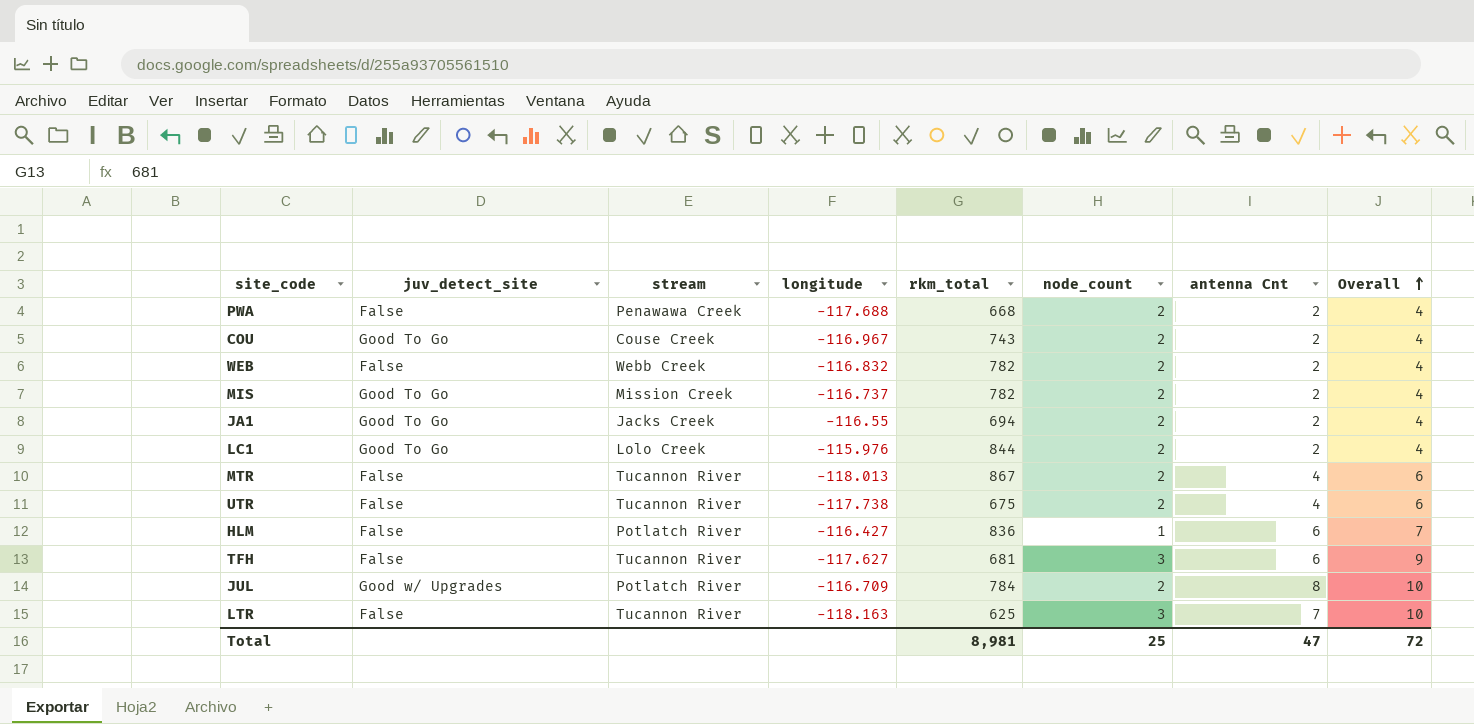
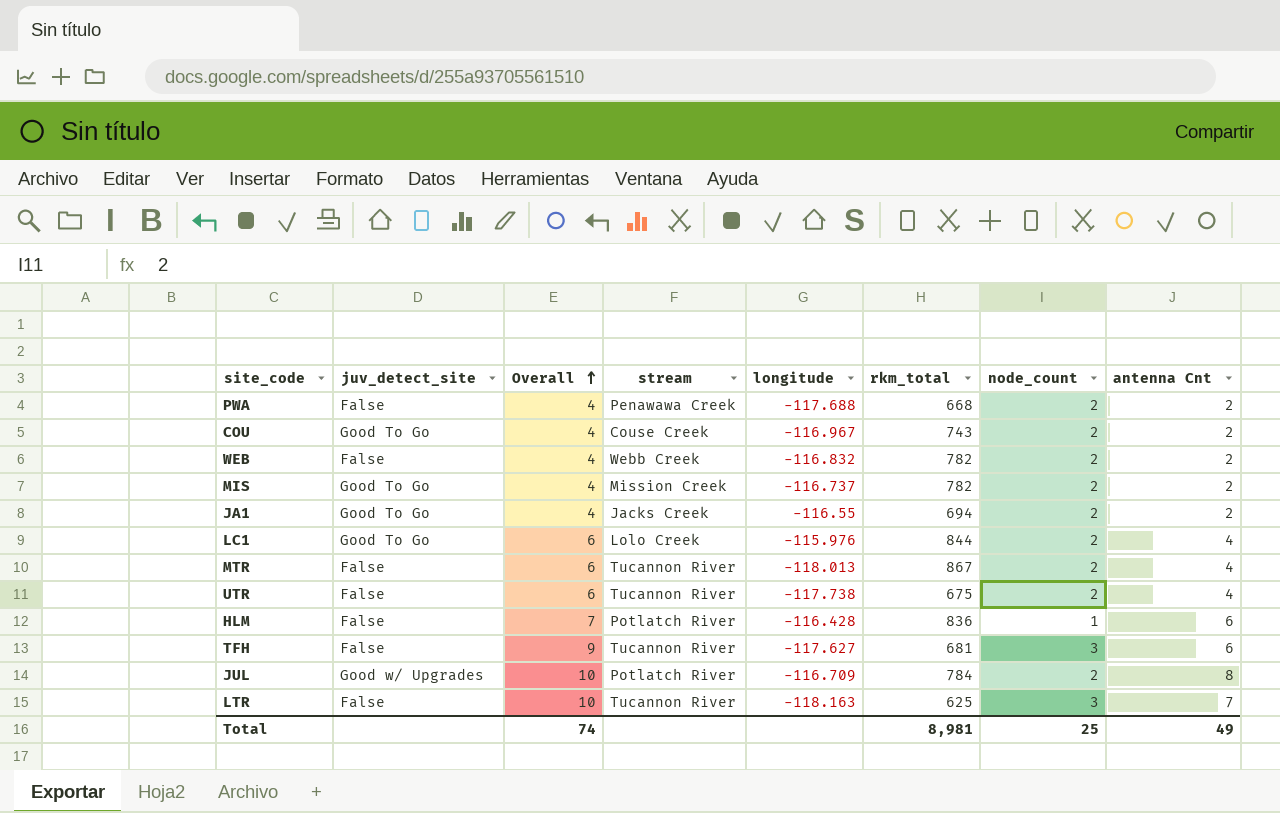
column Overall | position: 8 -> 3
LC1 | Overall: 4 -> 6
LC1 | antenna Cnt: 2 -> 4
HLM | longitude: -116.427 -> -116.428
Total | Overall: 72 -> 74
Total | antenna Cnt: 47 -> 49

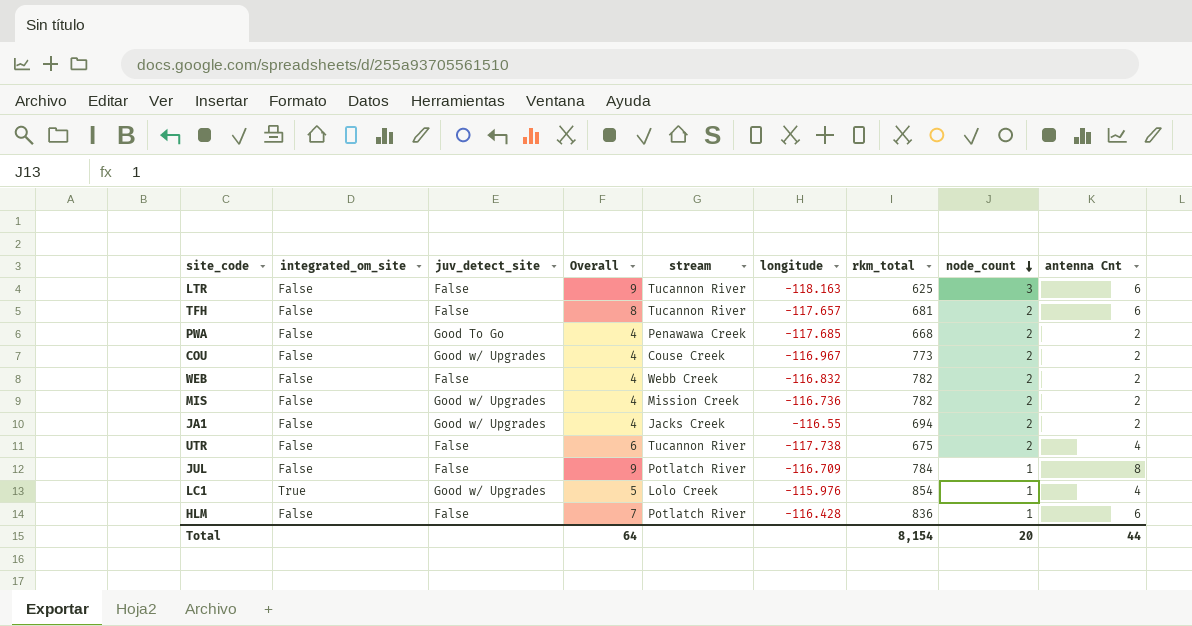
row order: Overall ascending -> node_count descending
column integrated_om_site | position: none -> 2
row MTR: False | 6 | Tucannon River | -118.013 | 867 | 2 | 4 -> none
LTR | Overall: 10 -> 9
LTR | antenna Cnt: 7 -> 6
TFH | Overall: 9 -> 8
TFH | longitude: -117.627 -> -117.657
TFH | node_count: 3 -> 2
PWA | juv_detect_site: False -> Good To Go
PWA | longitude: -117.688 -> -117.685
COU | juv_detect_site: Good To Go -> Good w/ Upgrades
COU | rkm_total: 743 -> 773
MIS | juv_detect_site: Good To Go -> Good w/ Upgrades
MIS | longitude: -116.737 -> -116.736
JA1 | juv_detect_site: Good To Go -> Good w/ Upgrades
JUL | juv_detect_site: Good w/ Upgrades -> False
JUL | Overall: 10 -> 9
JUL | node_count: 2 -> 1
LC1 | juv_detect_site: Good To Go -> Good w/ Upgrades
LC1 | Overall: 6 -> 5
LC1 | rkm_total: 844 -> 854
LC1 | node_count: 2 -> 1
Total | Overall: 74 -> 64
Total | rkm_total: 8,981 -> 8,154
Total | node_count: 25 -> 20
Total | antenna Cnt: 49 -> 44

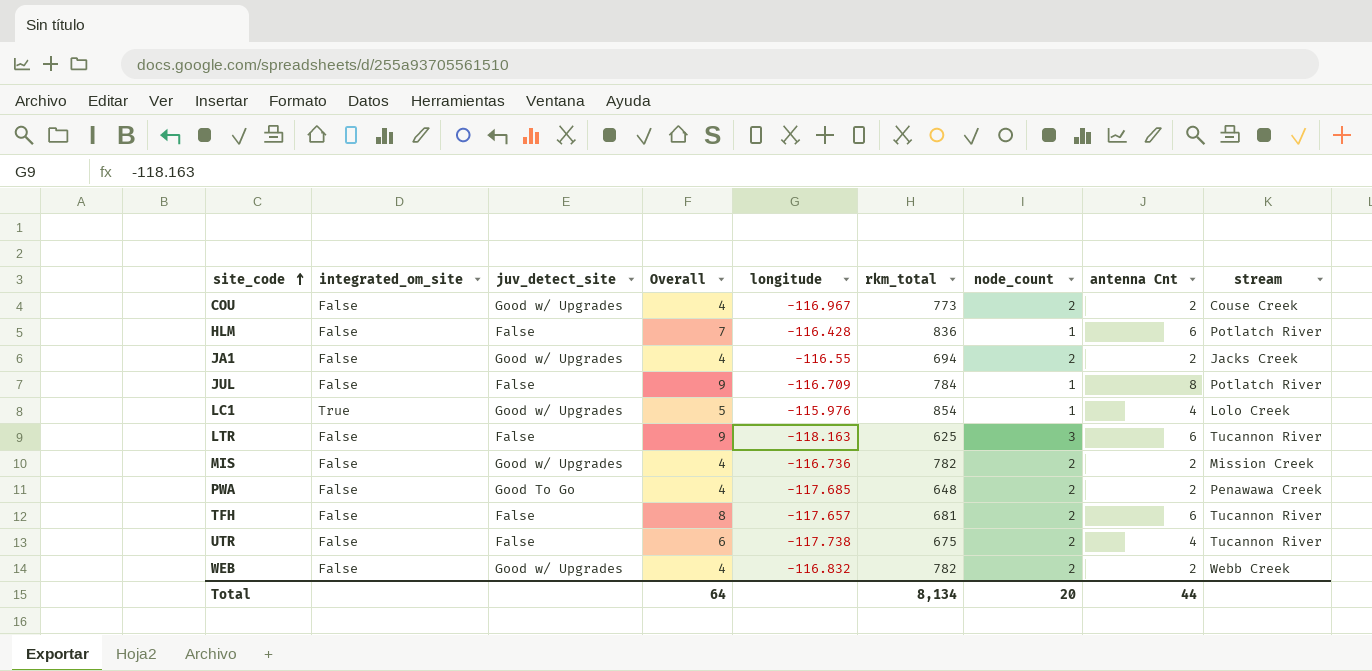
row order: node_count descending -> site_code ascending
column stream | position: 5 -> 9
PWA | rkm_total: 668 -> 648
WEB | juv_detect_site: False -> Good w/ Upgrades
Total | rkm_total: 8,154 -> 8,134

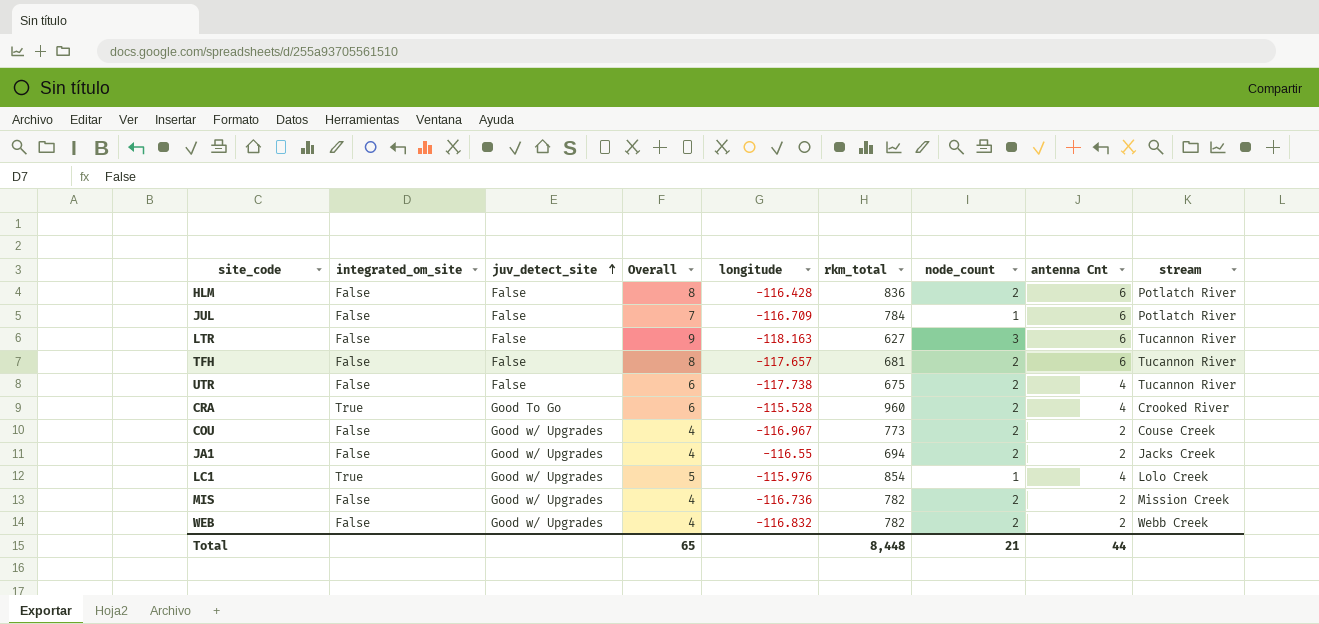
row order: site_code ascending -> juv_detect_site ascending
row PWA: False | Good To Go | 4 | -117.685 | 648 | 2 | 2 | Penawawa Creek -> none
HLM | Overall: 7 -> 8
HLM | node_count: 1 -> 2
JUL | Overall: 9 -> 7
JUL | antenna Cnt: 8 -> 6
LTR | rkm_total: 625 -> 627
row CRA: none -> True | Good To Go | 6 | -115.528 | 960 | 2 | 4 | Crooked River
Total | Overall: 64 -> 65
Total | rkm_total: 8,134 -> 8,448
Total | node_count: 20 -> 21

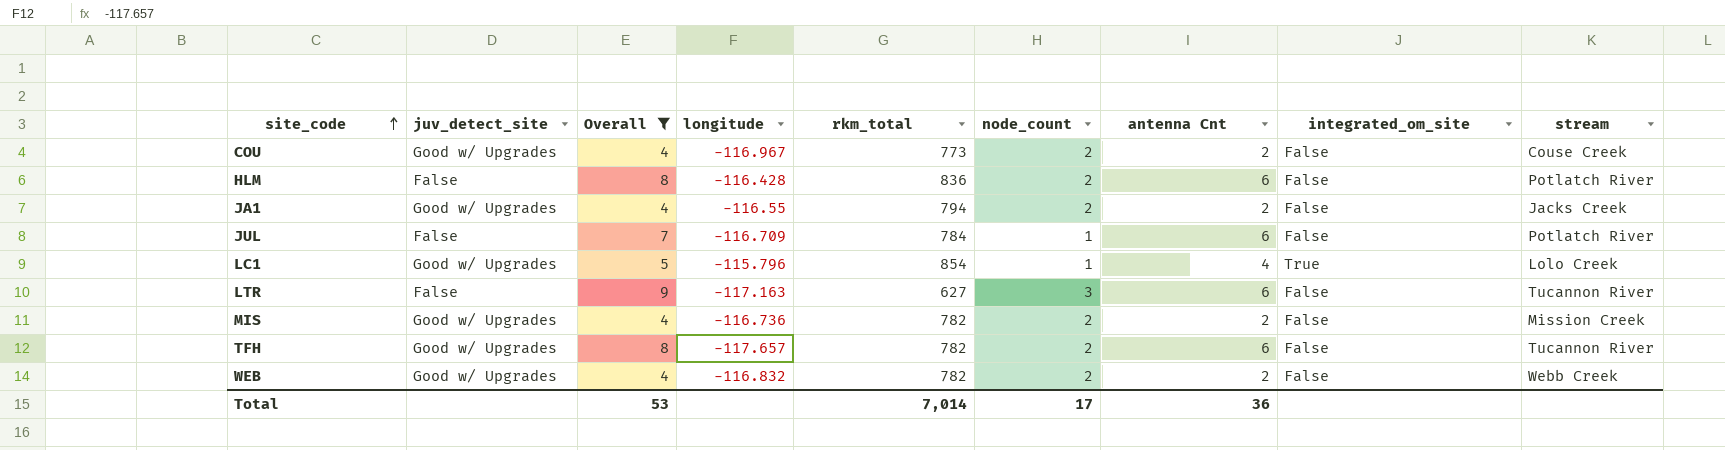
filter: none -> Overall != 6
row order: juv_detect_site ascending -> site_code ascending
column integrated_om_site | position: 2 -> 8
JA1 | rkm_total: 694 -> 794
LC1 | longitude: -115.976 -> -115.796
LTR | longitude: -118.163 -> -117.163
TFH | juv_detect_site: False -> Good w/ Upgrades
TFH | rkm_total: 681 -> 782
Total | Overall: 65 -> 53
Total | rkm_total: 8,448 -> 7,014
Total | node_count: 21 -> 17
Total | antenna Cnt: 44 -> 36

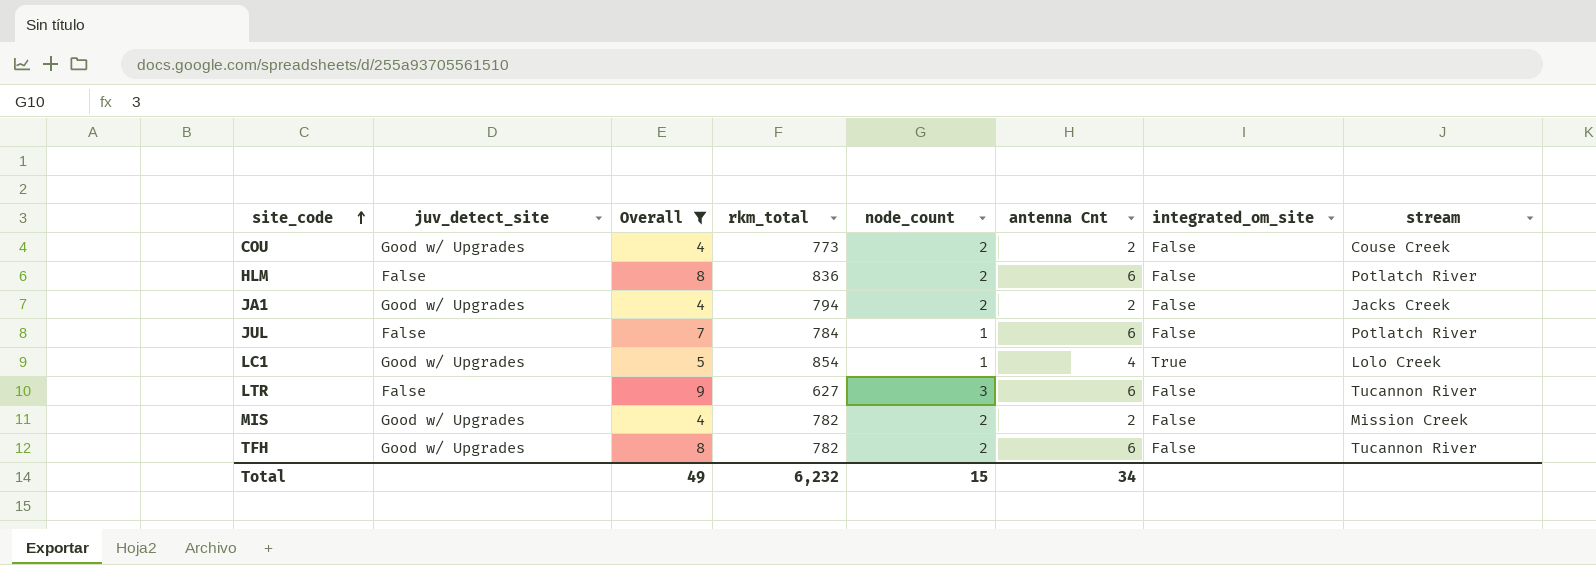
column longitude | position: 4 -> none
row WEB: Good w/ Upgrades | 4 | -116.832 | 782 | 2 | 2 | False | Webb Creek -> none
Total | Overall: 53 -> 49
Total | rkm_total: 7,014 -> 6,232
Total | node_count: 17 -> 15
Total | antenna Cnt: 36 -> 34

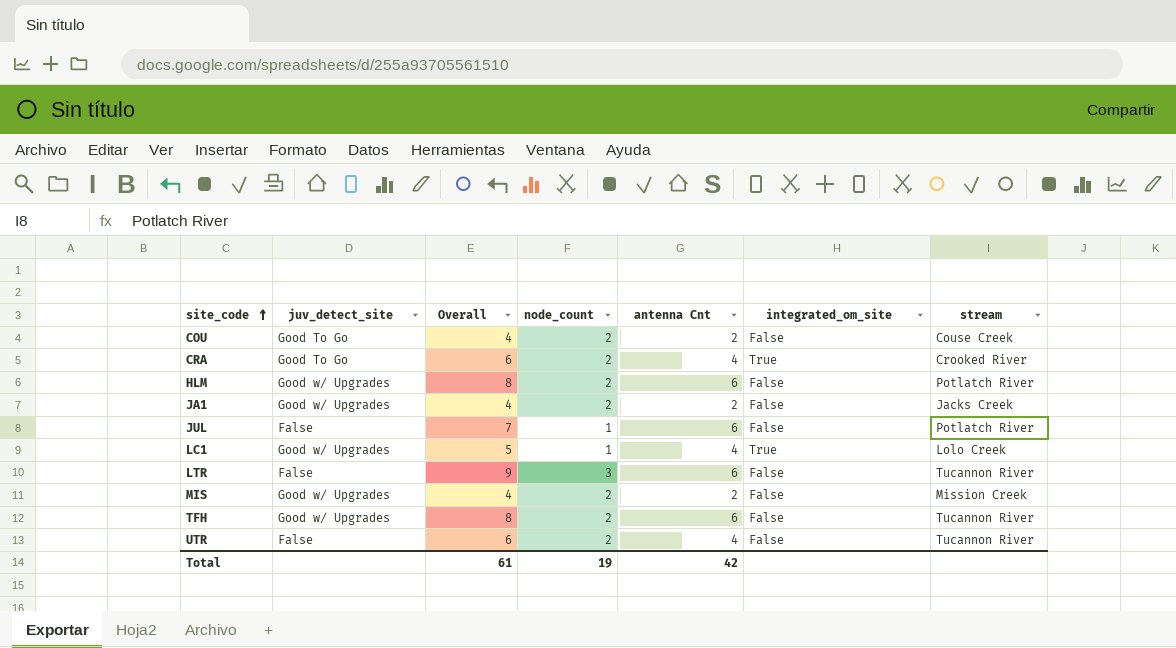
filter: Overall != 6 -> none
column rkm_total | position: 4 -> none
COU | juv_detect_site: Good w/ Upgrades -> Good To Go
HLM | juv_detect_site: False -> Good w/ Upgrades
Total | Overall: 49 -> 61
Total | node_count: 15 -> 19
Total | antenna Cnt: 34 -> 42

